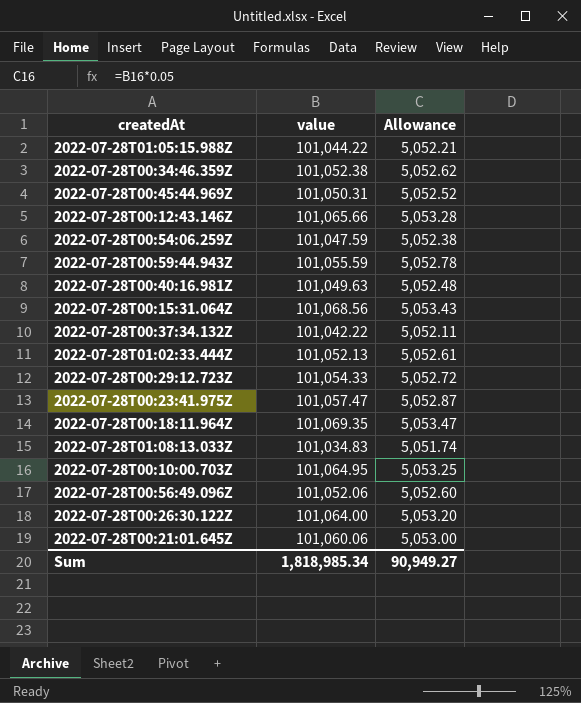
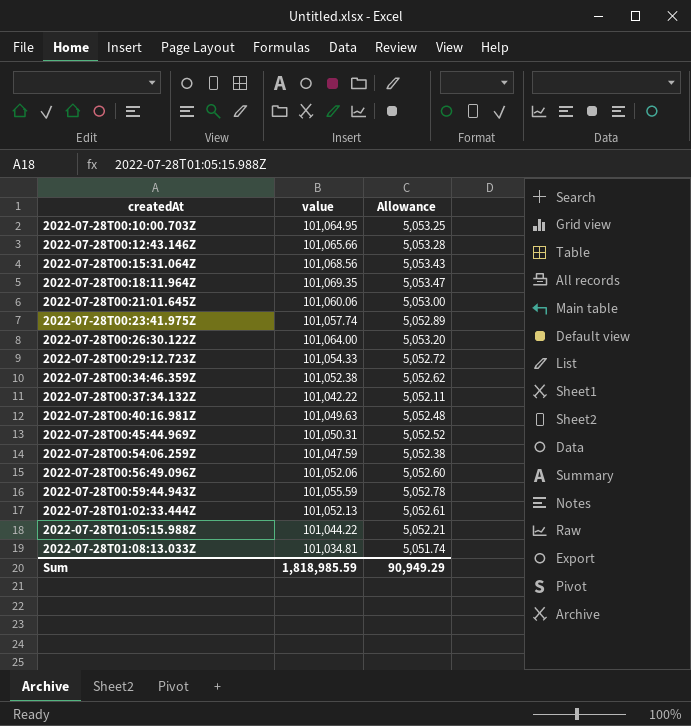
row order: none -> createdAt ascending
2022-07-28T00:23:41.975Z | value: 101,057.47 -> 101,057.74
2022-07-28T00:23:41.975Z | Allowance: 5,052.87 -> 5,052.89
2022-07-28T01:08:13.033Z | value: 101,034.83 -> 101,034.81
Sum | value: 1,818,985.34 -> 1,818,985.59
Sum | Allowance: 90,949.27 -> 90,949.29

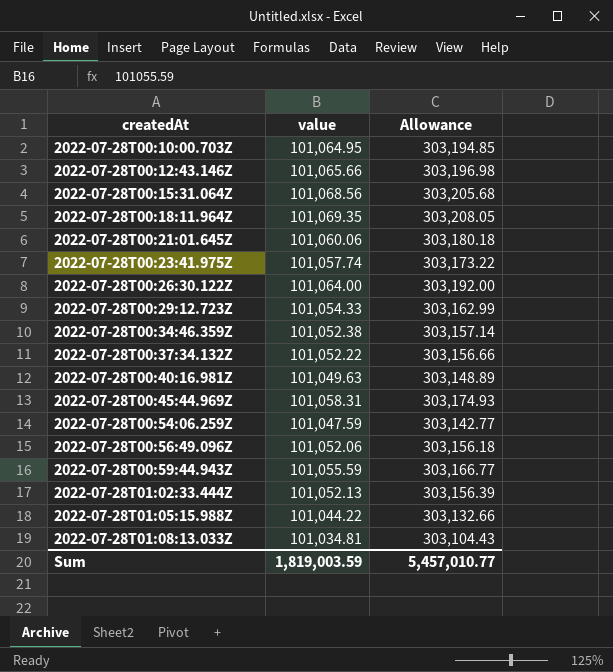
column Allowance | formula: [value] * 0.05 -> [value] * 3
2022-07-28T00:37:34.132Z | value: 101,042.22 -> 101,052.22
2022-07-28T00:45:44.969Z | value: 101,050.31 -> 101,058.31
Sum | value: 1,818,985.59 -> 1,819,003.59
Sum | Allowance: 90,949.29 -> 5,457,010.77

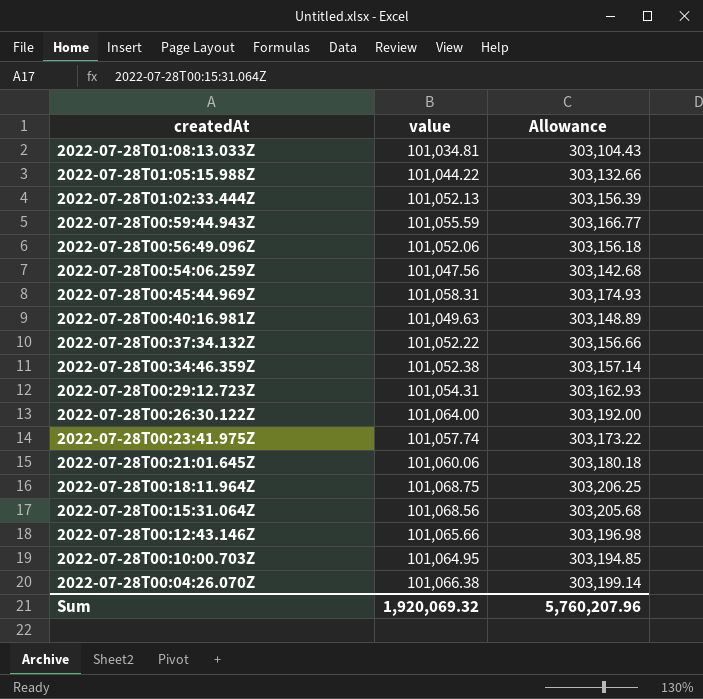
row order: createdAt ascending -> createdAt descending
2022-07-28T00:54:06.259Z | value: 101,047.59 -> 101,047.56
2022-07-28T00:54:06.259Z | Allowance: 303,142.77 -> 303,142.68
2022-07-28T00:29:12.723Z | value: 101,054.33 -> 101,054.31
2022-07-28T00:29:12.723Z | Allowance: 303,162.99 -> 303,162.93
2022-07-28T00:18:11.964Z | value: 101,069.35 -> 101,068.75
2022-07-28T00:18:11.964Z | Allowance: 303,208.05 -> 303,206.25
row 2022-07-28T00:04:26.070Z: none -> 101,066.38 | 303,199.14
Sum | value: 1,819,003.59 -> 1,920,069.32
Sum | Allowance: 5,457,010.77 -> 5,760,207.96

